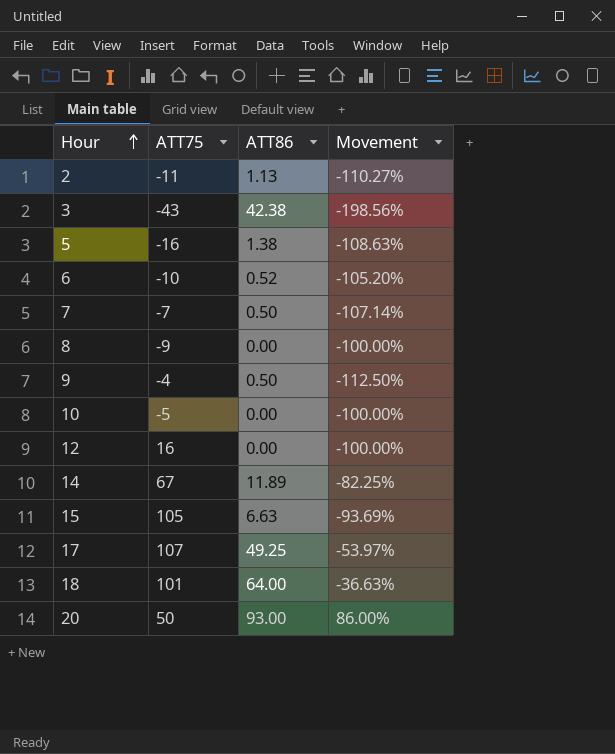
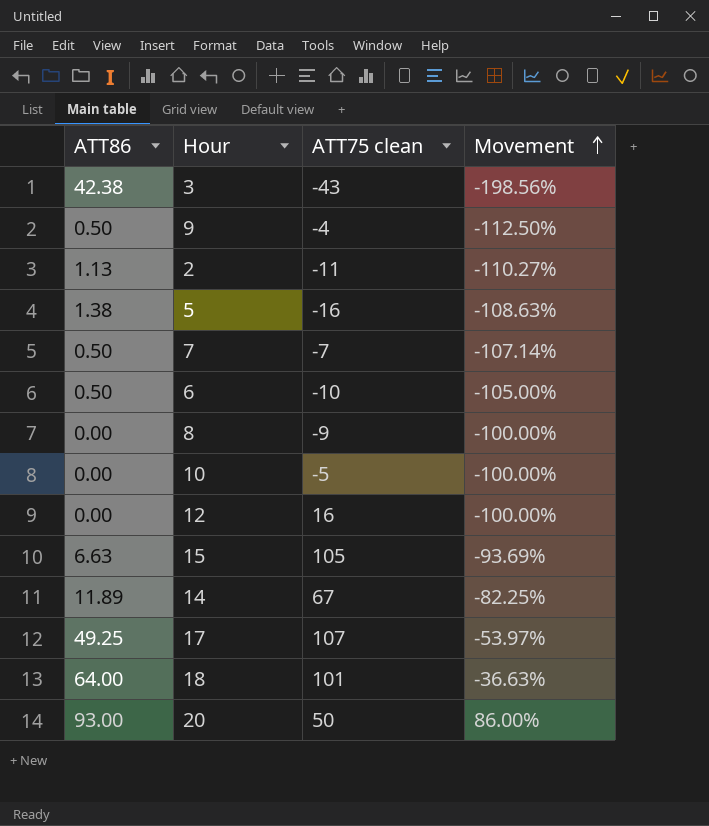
row order: Hour ascending -> Movement ascending
column ATT86 | position: 3 -> 1
column name: ATT75 -> ATT75 clean
6 | ATT86: 0.52 -> 0.50
6 | Movement: -105.20% -> -105.00%

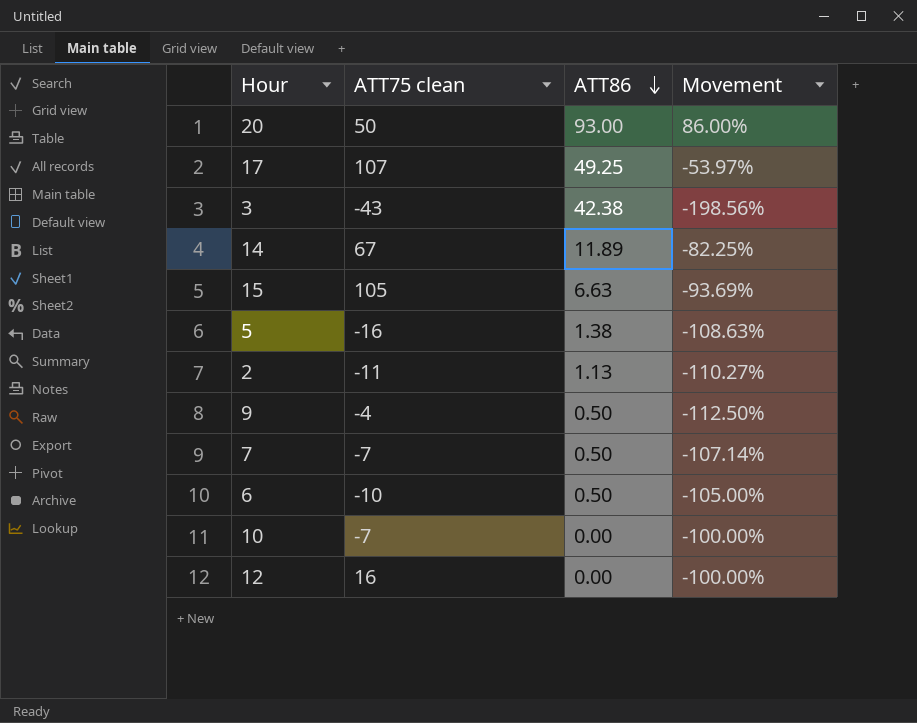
row order: Movement ascending -> ATT86 descending
column ATT86 | position: 1 -> 3
row 8: 0.00 | -9 | -100.00% -> none
row 18: 64.00 | 101 | -36.63% -> none
10 | ATT75 clean: -5 -> -7

